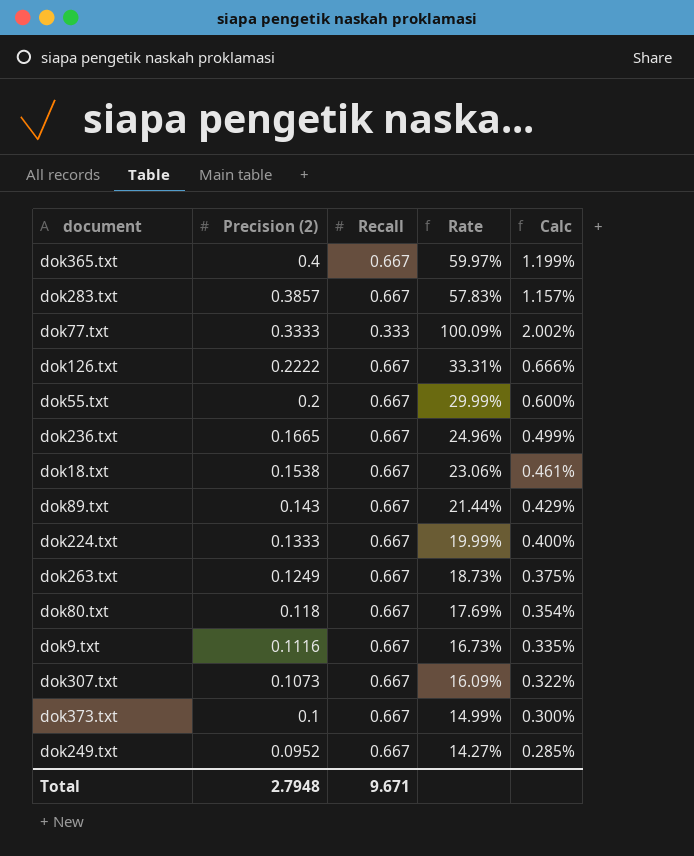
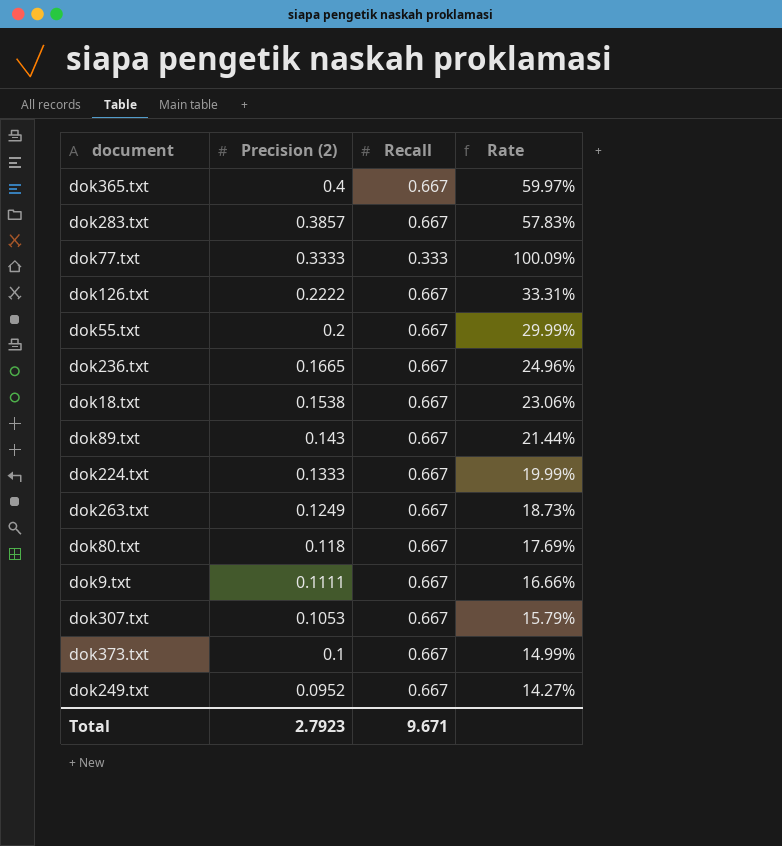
column Calc | formula: [Rate] * 0.02 -> none
dok9.txt | Precision (2): 0.1116 -> 0.1111
dok9.txt | Rate: 16.73% -> 16.66%
dok307.txt | Precision (2): 0.1073 -> 0.1053
dok307.txt | Rate: 16.09% -> 15.79%
Total | Precision (2): 2.7948 -> 2.7923

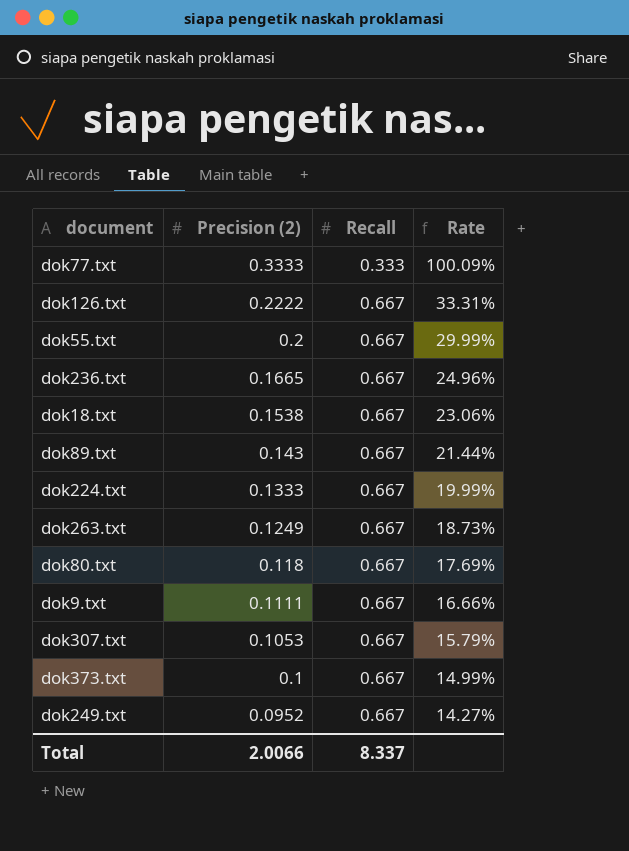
row dok365.txt: 0.4 | 0.667 | 59.97% -> none
row dok283.txt: 0.3857 | 0.667 | 57.83% -> none
Total | Precision (2): 2.7923 -> 2.0066
Total | Recall: 9.671 -> 8.337

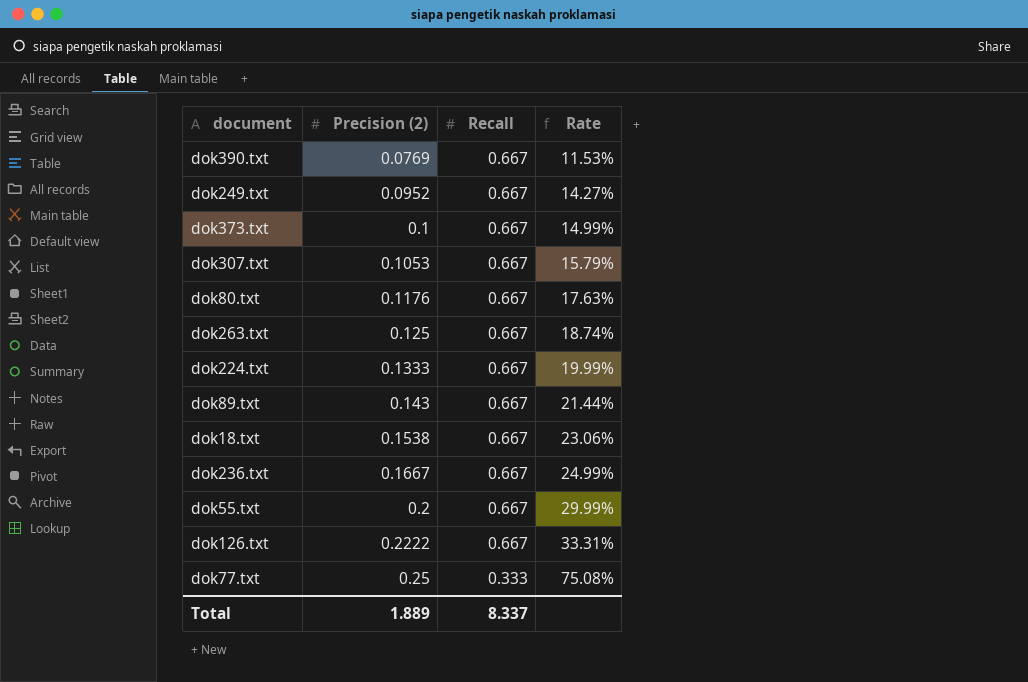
row order: Precision (2) descending -> Precision (2) ascending
row dok9.txt: 0.1111 | 0.667 | 16.66% -> none
row dok390.txt: none -> 0.0769 | 0.667 | 11.53%
dok80.txt | Precision (2): 0.118 -> 0.1176
dok80.txt | Rate: 17.69% -> 17.63%
dok263.txt | Precision (2): 0.1249 -> 0.125
dok263.txt | Rate: 18.73% -> 18.74%
dok236.txt | Precision (2): 0.1665 -> 0.1667
dok236.txt | Rate: 24.96% -> 24.99%
dok77.txt | Precision (2): 0.3333 -> 0.25
dok77.txt | Rate: 100.09% -> 75.08%
Total | Precision (2): 2.0066 -> 1.889

